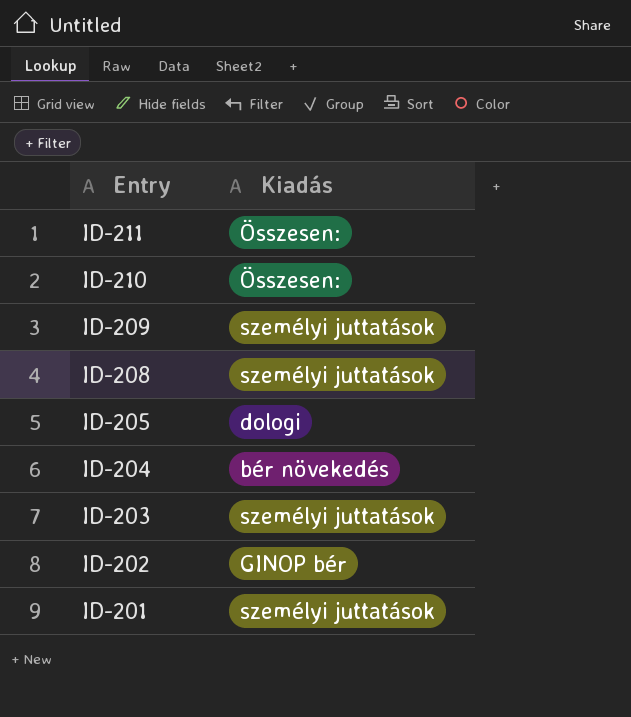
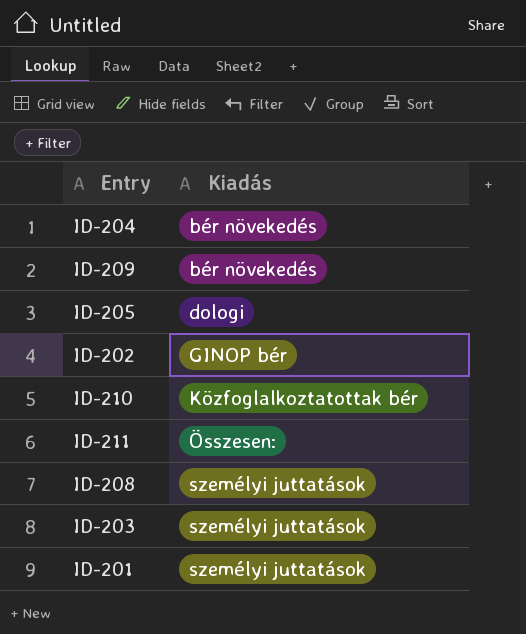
row order: Entry descending -> Kiadás ascending
ID-209 | Kiadás: személyi juttatások -> bér növekedés
ID-210 | Kiadás: Összesen: -> Közfoglalkoztatottak bér

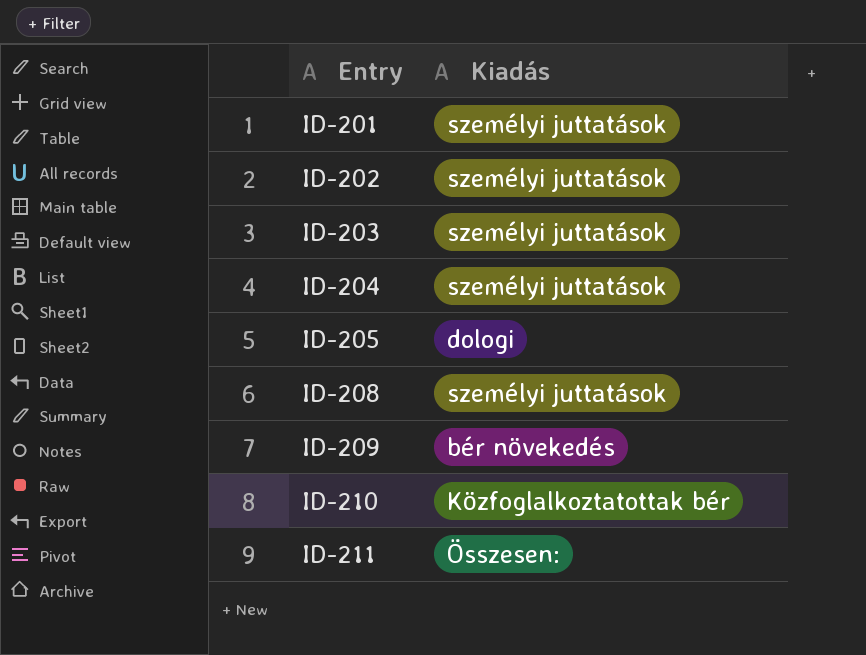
row order: Kiadás ascending -> Entry ascending
ID-202 | Kiadás: GINOP bér -> személyi juttatások
ID-204 | Kiadás: bér növekedés -> személyi juttatások

